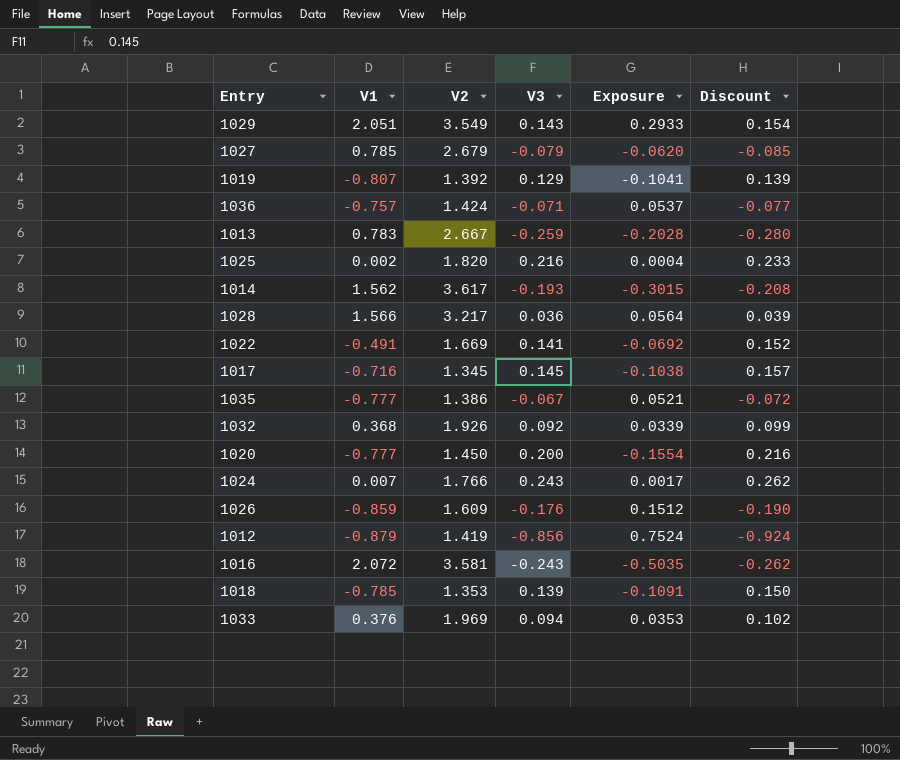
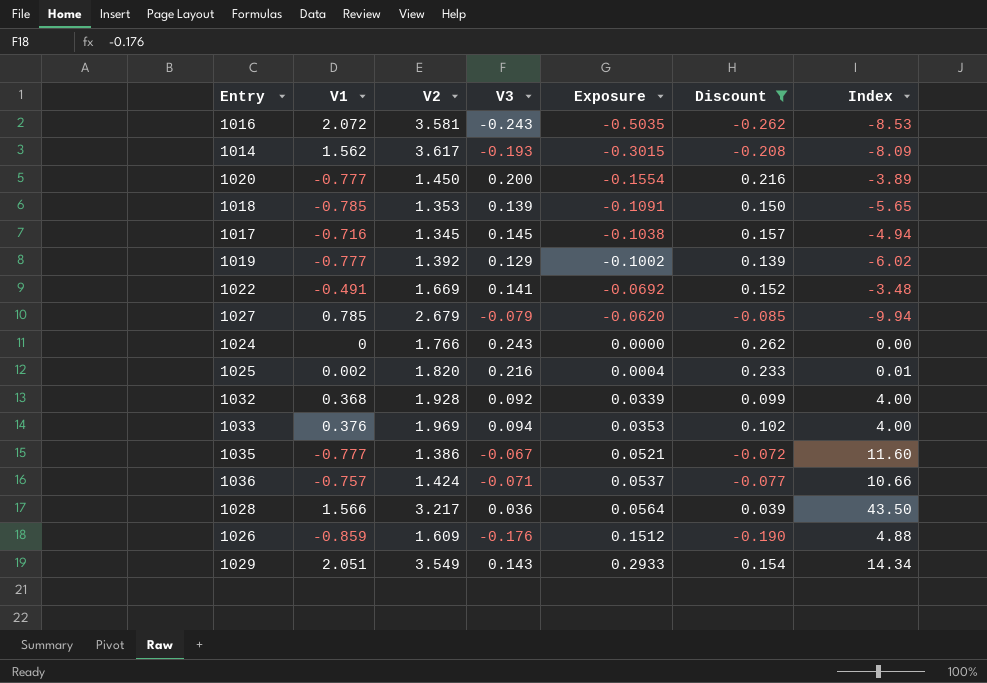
filter: none -> Discount >= -0.262
row order: none -> Exposure ascending
column Index | formula: none -> [V1] / [V3]
1019 | V1: -0.807 -> -0.777
1019 | Exposure: -0.1041 -> -0.1002
1024 | V1: 0.007 -> 0
1024 | Exposure: 0.0017 -> 0.0000
1032 | V2: 1.926 -> 1.928

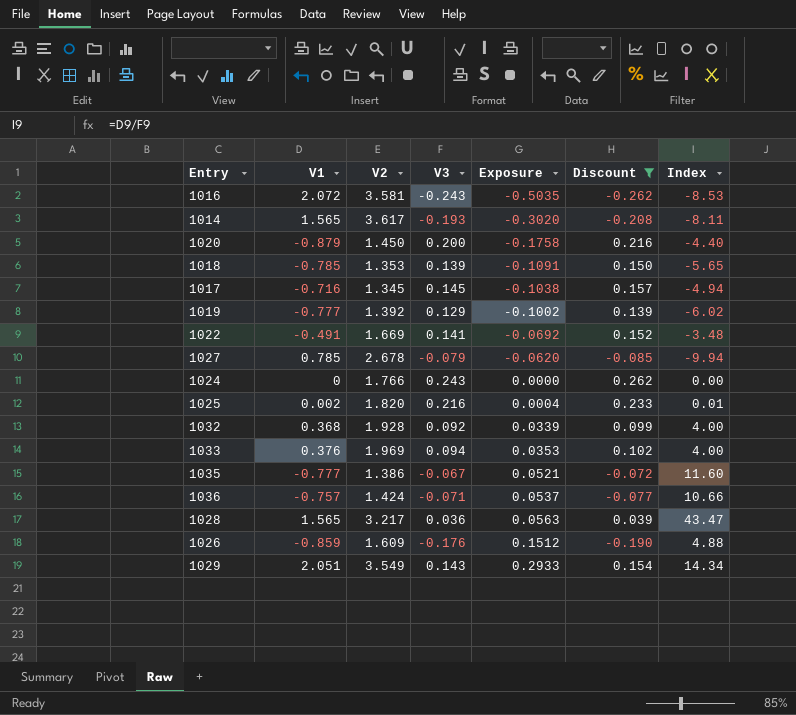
1014 | V1: 1.562 -> 1.565
1014 | Exposure: -0.3015 -> -0.3020
1014 | Index: -8.09 -> -8.11
1020 | V1: -0.777 -> -0.879
1020 | Exposure: -0.1554 -> -0.1758
1020 | Index: -3.89 -> -4.40
1027 | V2: 2.679 -> 2.678
1028 | V1: 1.566 -> 1.565
1028 | Exposure: 0.0564 -> 0.0563
1028 | Index: 43.50 -> 43.47

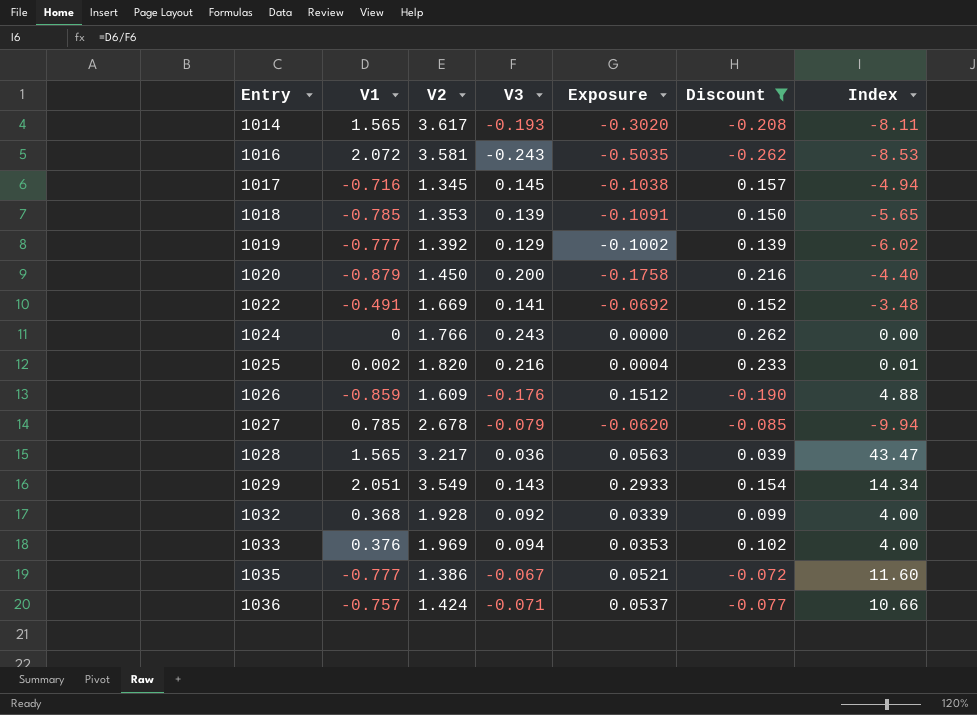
row order: Exposure ascending -> Entry ascending

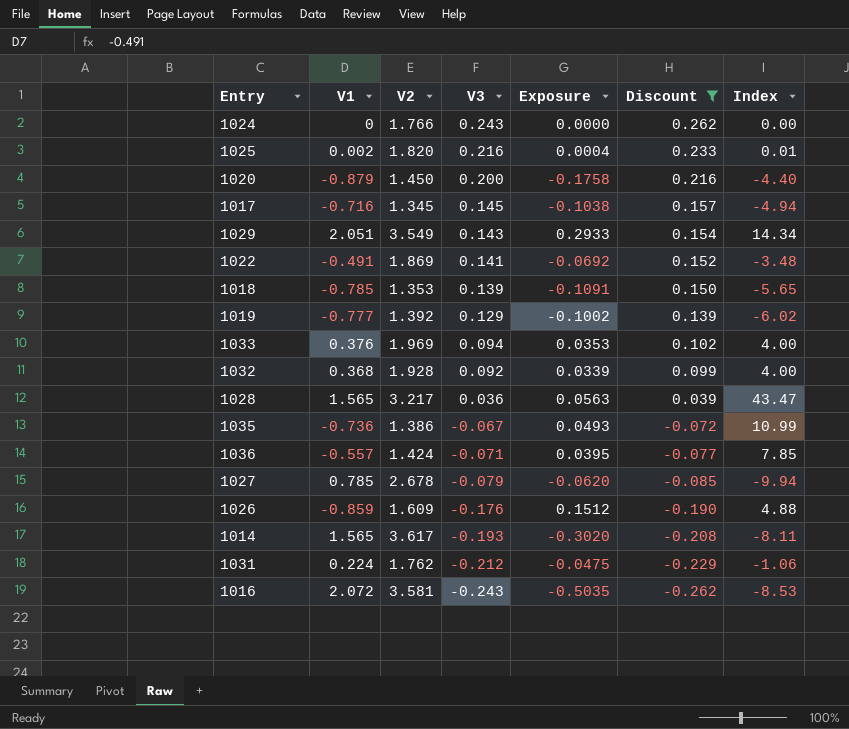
row order: Entry ascending -> V3 descending
1022 | V2: 1.669 -> 1.869
1035 | V1: -0.777 -> -0.736
1035 | Exposure: 0.0521 -> 0.0493
1035 | Index: 11.60 -> 10.99
1036 | V1: -0.757 -> -0.557
1036 | Exposure: 0.0537 -> 0.0395
1036 | Index: 10.66 -> 7.85
row 1031: none -> 0.224 | 1.762 | -0.212 | -0.0475 | -0.229 | -1.06

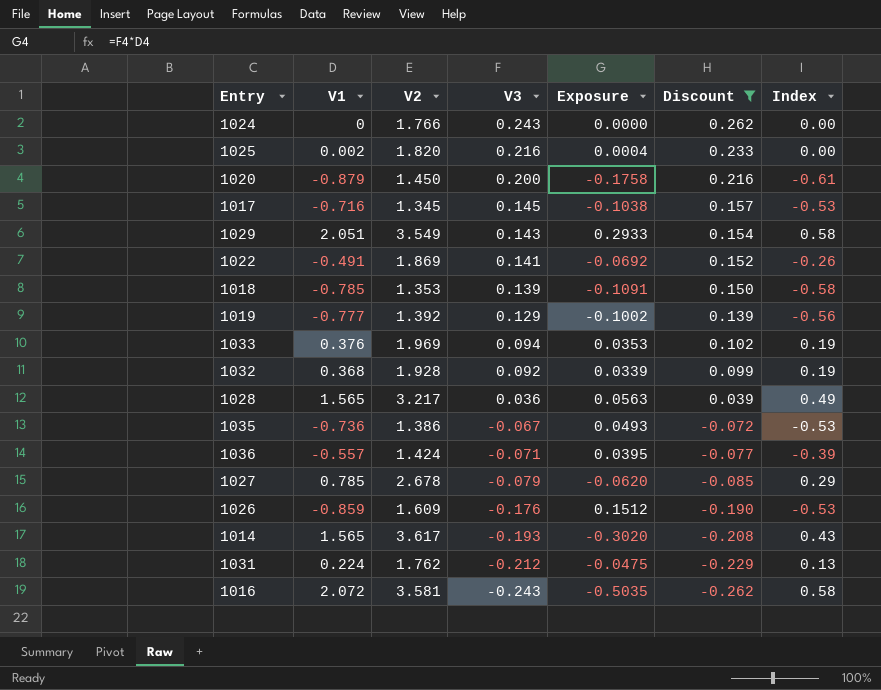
column Index | formula: [V1] / [V3] -> [V1] / [V2]

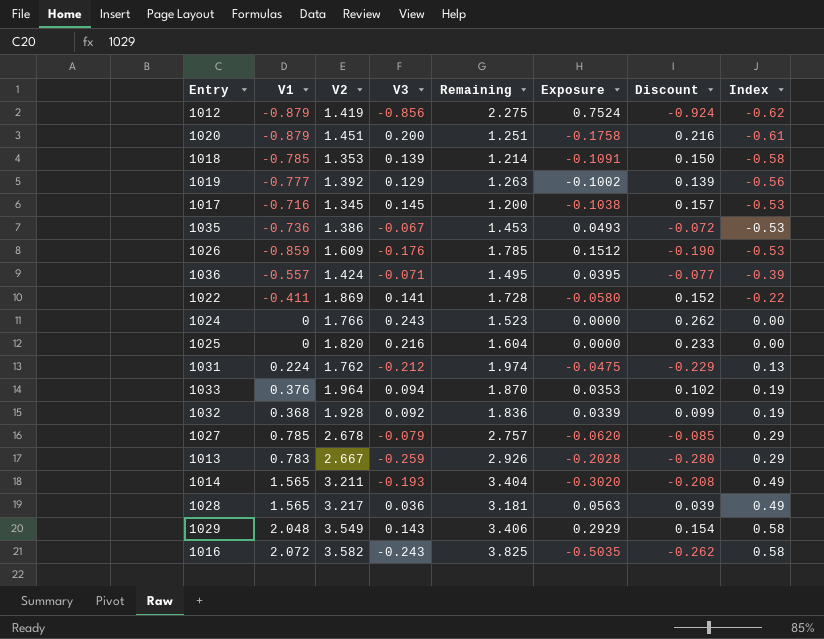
filter: Discount >= -0.262 -> none
row order: V3 descending -> Index ascending
column Remaining | formula: none -> [V2] - [V3]
1020 | V2: 1.450 -> 1.451
1022 | V1: -0.491 -> -0.411
1022 | Exposure: -0.0692 -> -0.0580
1022 | Index: -0.26 -> -0.22
1025 | V1: 0.002 -> 0
1025 | Exposure: 0.0004 -> 0.0000
1033 | V2: 1.969 -> 1.964
1014 | V2: 3.617 -> 3.211
1014 | Index: 0.43 -> 0.49
1029 | V1: 2.051 -> 2.048
1029 | Exposure: 0.2933 -> 0.2929
1016 | V2: 3.581 -> 3.582

